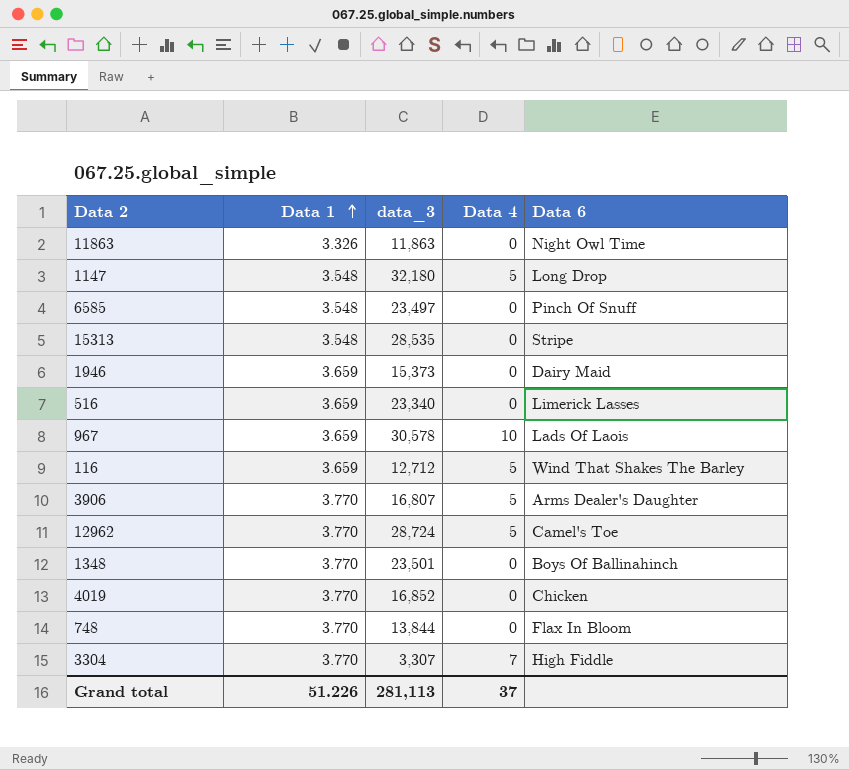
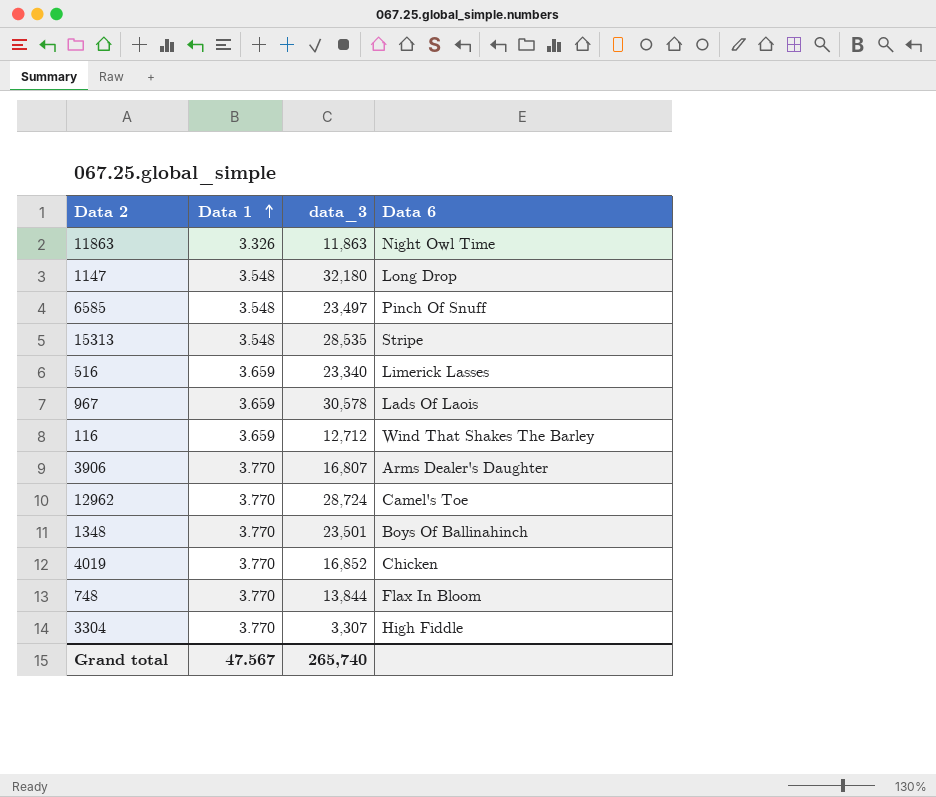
column Data 4 | position: 4 -> none
row 1946: 3.659 | 15,373 | 0 | Dairy Maid -> none
Grand total | Data 1: 51.226 -> 47.567
Grand total | data_3: 281,113 -> 265,740

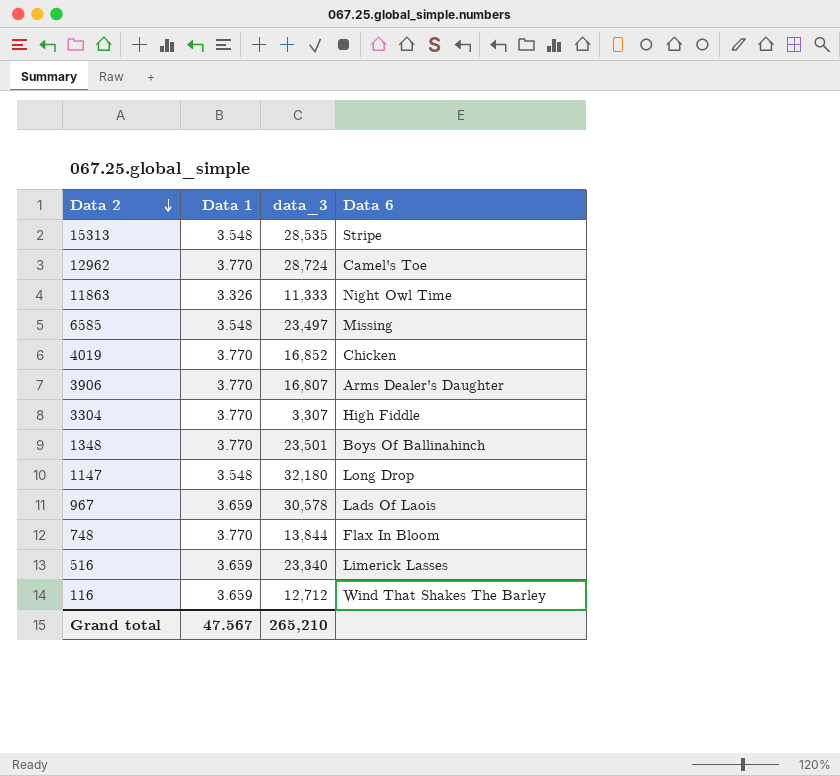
row order: Data 1 ascending -> Data 2 descending
11863 | data_3: 11,863 -> 11,333
6585 | Data 6: Pinch Of Snuff -> Missing
Grand total | data_3: 265,740 -> 265,210

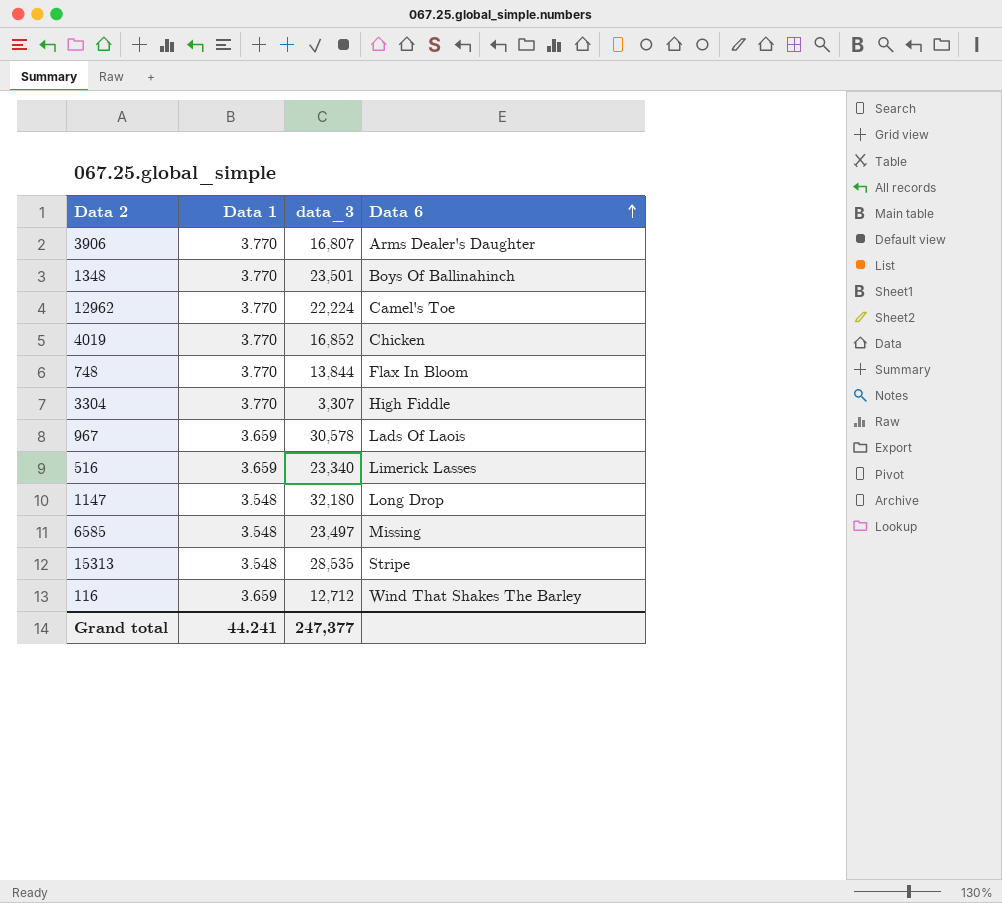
row order: Data 2 descending -> Data 6 ascending
row 11863: 3.326 | 11,333 | Night Owl Time -> none
12962 | data_3: 28,724 -> 22,224
Grand total | Data 1: 47.567 -> 44.241
Grand total | data_3: 265,210 -> 247,377

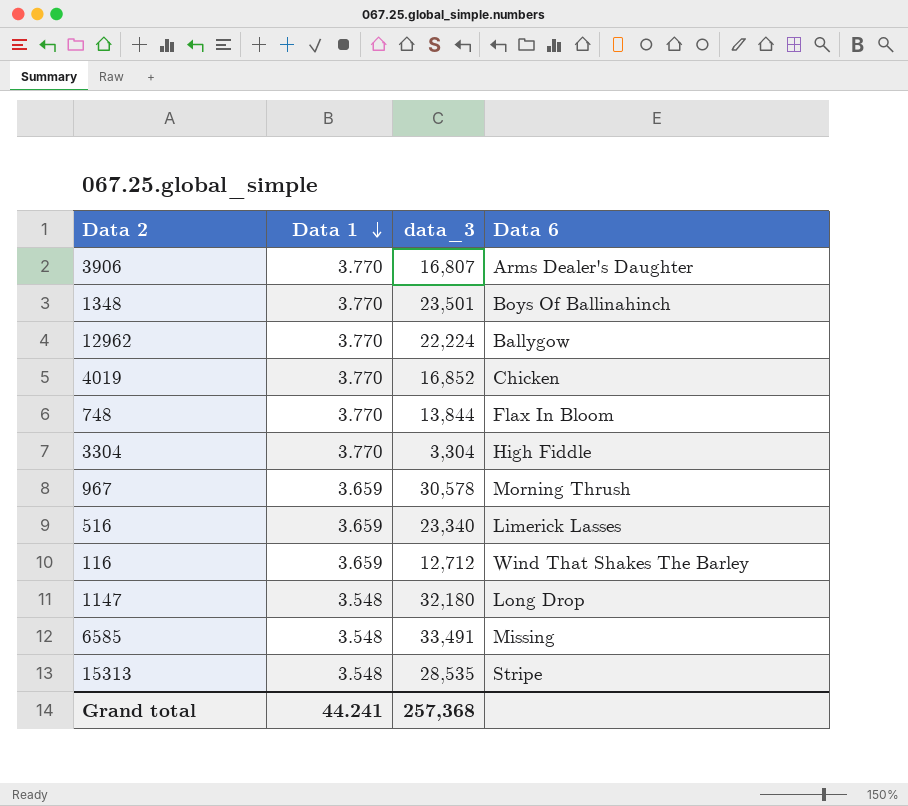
row order: Data 6 ascending -> Data 1 descending
12962 | Data 6: Camel's Toe -> Ballygow
3304 | data_3: 3,307 -> 3,304
967 | Data 6: Lads Of Laois -> Morning Thrush
6585 | data_3: 23,497 -> 33,491
Grand total | data_3: 247,377 -> 257,368

